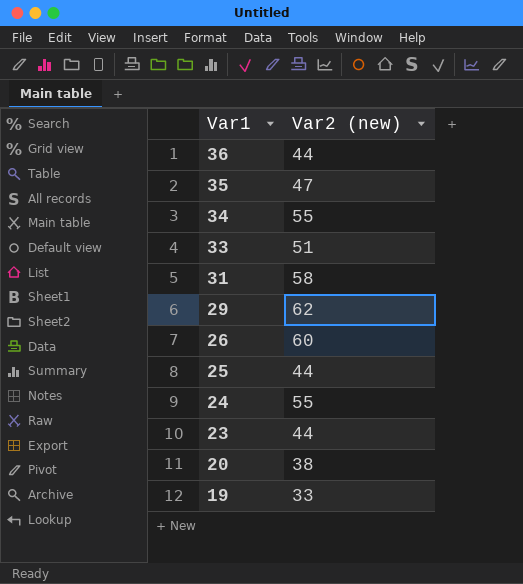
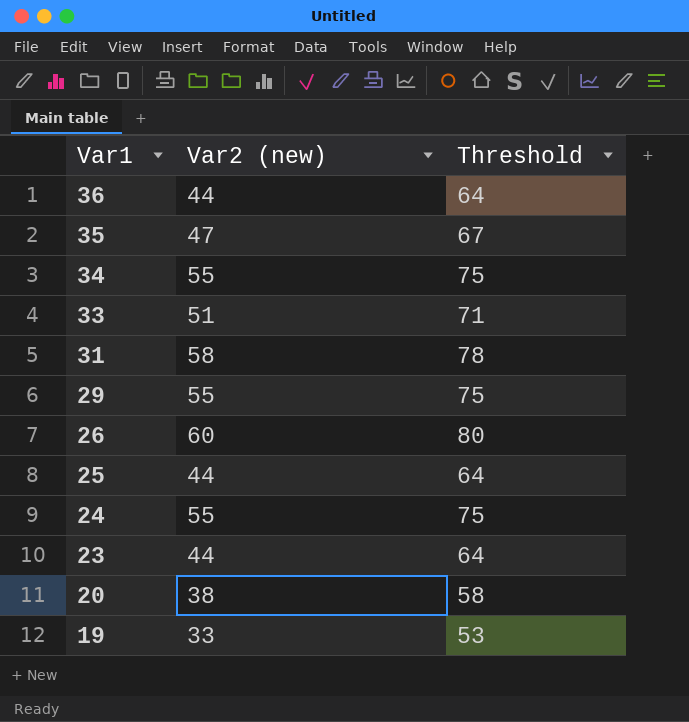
column Threshold | formula: none -> [Var2 (new)] + 20
29 | Var2 (new): 62 -> 55

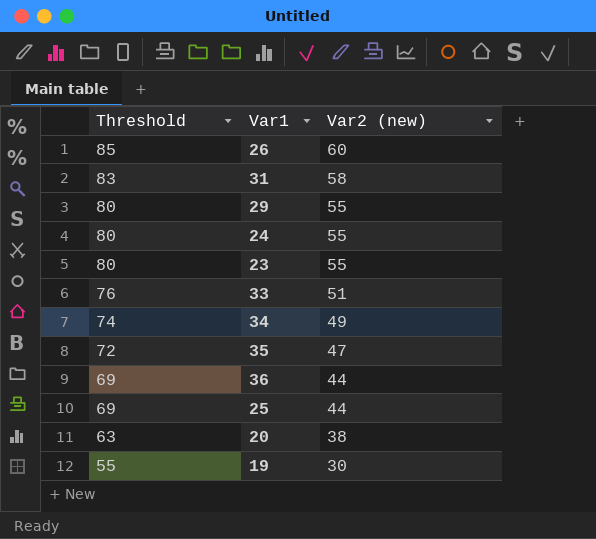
row order: Var1 descending -> Threshold descending
column Threshold | formula: [Var2 (new)] + 20 -> [Var2 (new)] + 25
column Threshold | position: 3 -> 1
23 | Var2 (new): 44 -> 55
34 | Var2 (new): 55 -> 49
19 | Var2 (new): 33 -> 30

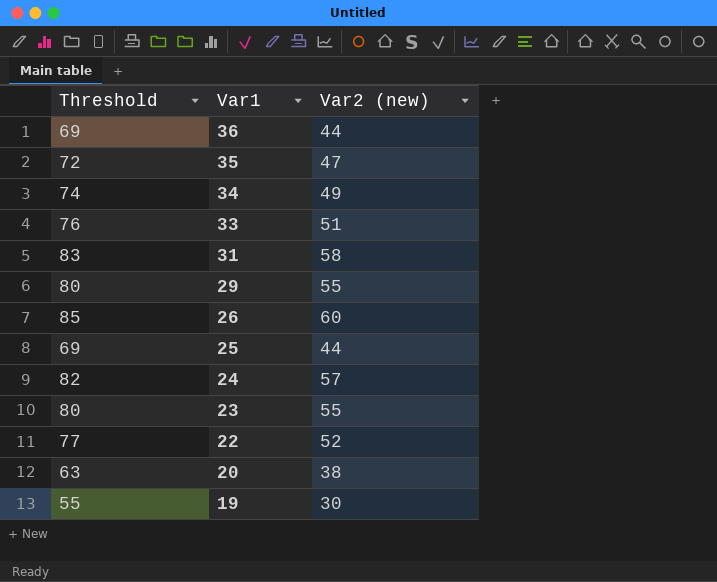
row order: Threshold descending -> Var1 descending
24 | Threshold: 80 -> 82
24 | Var2 (new): 55 -> 57
row 22: none -> 77 | 52

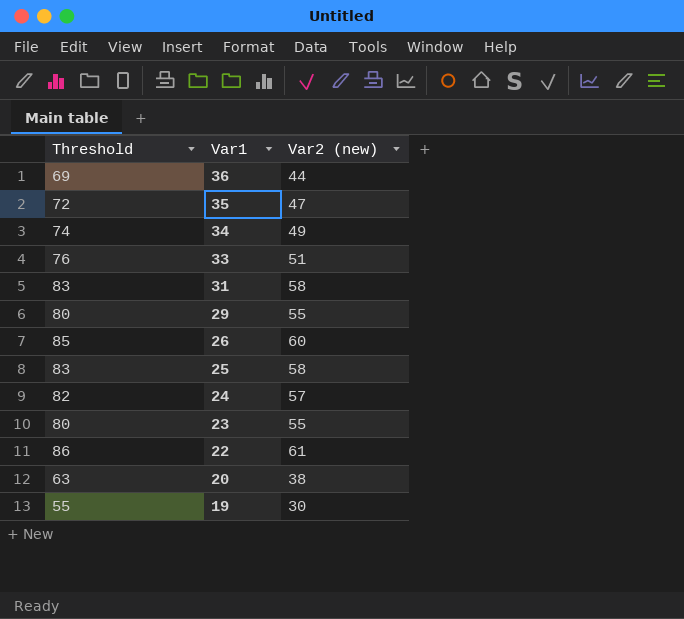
25 | Threshold: 69 -> 83
25 | Var2 (new): 44 -> 58
22 | Threshold: 77 -> 86
22 | Var2 (new): 52 -> 61

